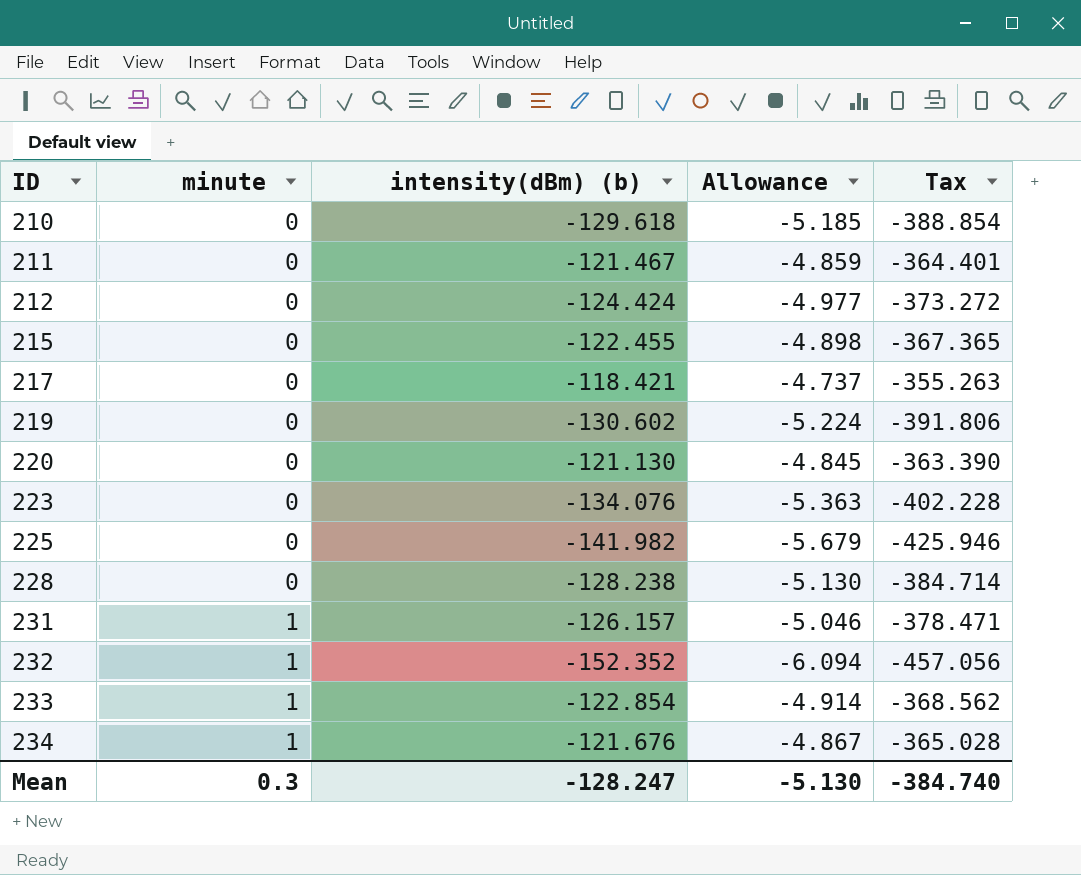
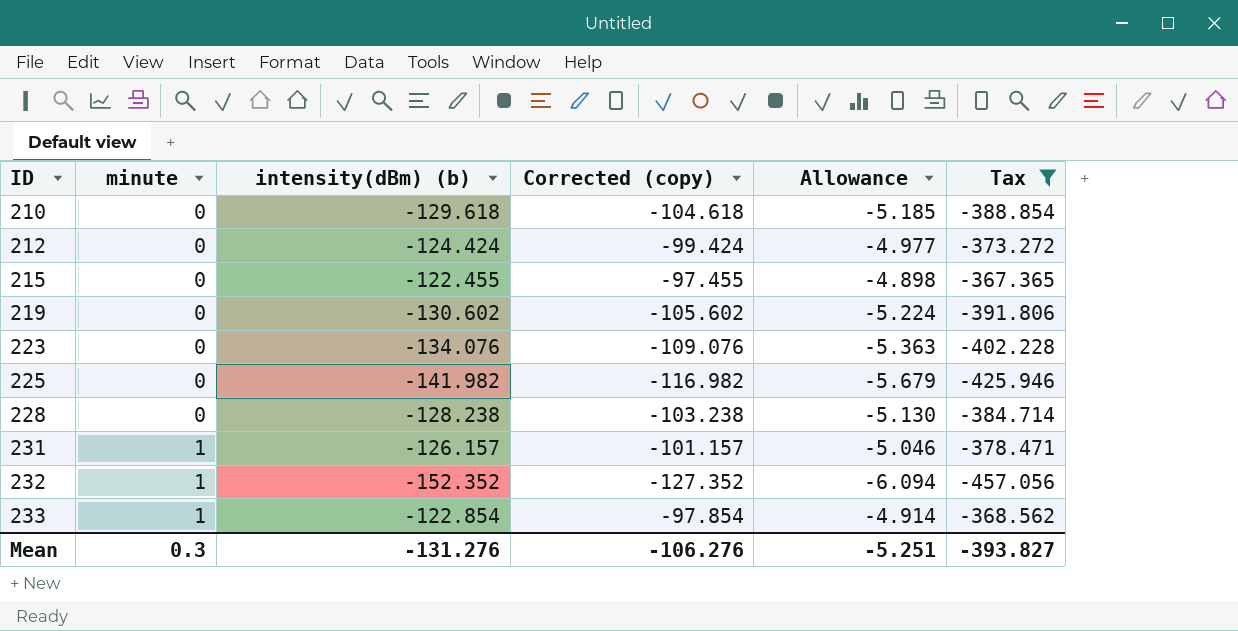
filter: none -> Tax <= -367.365
column Corrected (copy) | formula: none -> [intensity(dBm) (b)] + 25
Mean | intensity(dBm) (b): -128.247 -> -131.276
Mean | Allowance: -5.130 -> -5.251
Mean | Tax: -384.740 -> -393.827

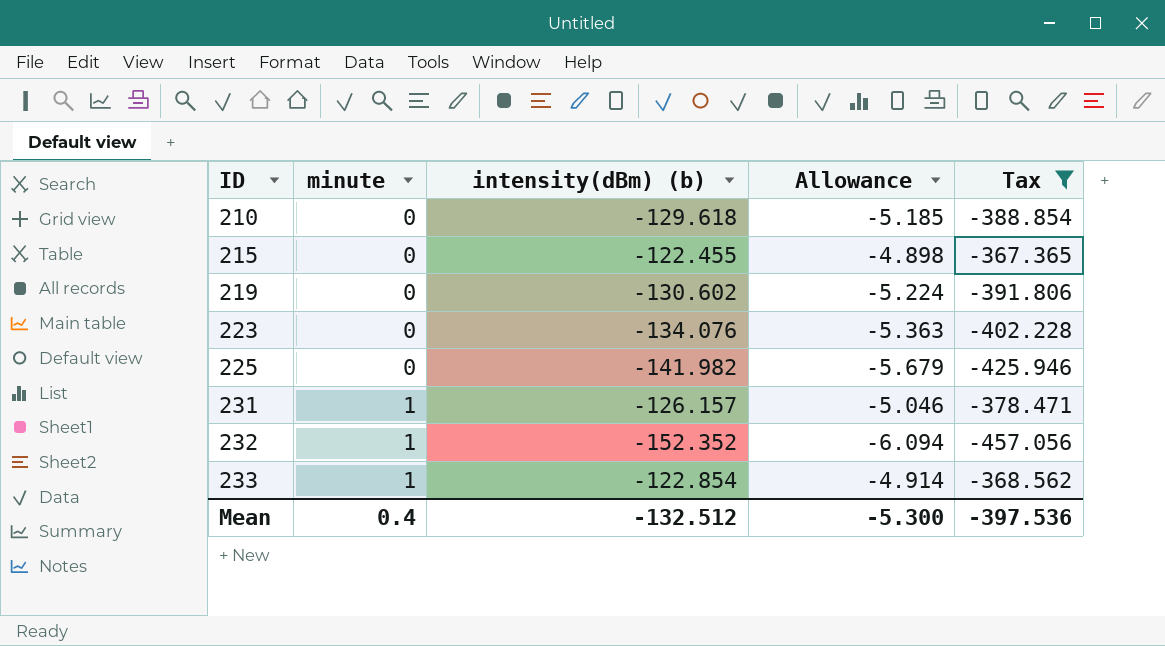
column Corrected (copy) | formula: [intensity(dBm) (b)] + 25 -> none
row 212: 0 | -124.424 | -99.424 | -4.977 | -373.272 -> none
row 228: 0 | -128.238 | -103.238 | -5.130 | -384.714 -> none
Mean | minute: 0.3 -> 0.4
Mean | intensity(dBm) (b): -131.276 -> -132.512
Mean | Allowance: -5.251 -> -5.300
Mean | Tax: -393.827 -> -397.536

